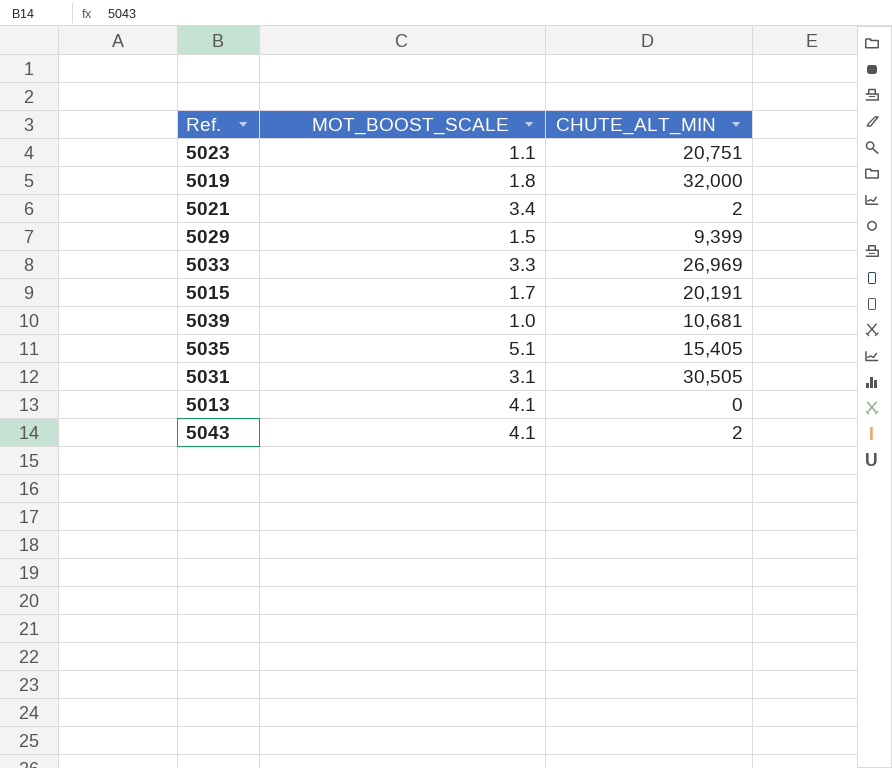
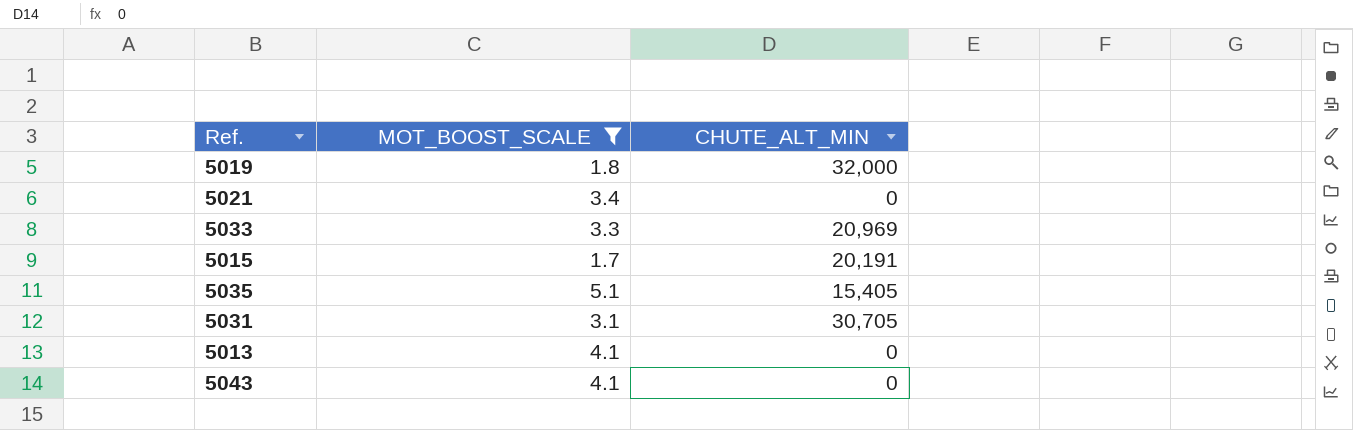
filter: none -> MOT_BOOST_SCALE >= 1.7
5021 | CHUTE_ALT_MIN: 2 -> 0
5033 | CHUTE_ALT_MIN: 26,969 -> 20,969
5031 | CHUTE_ALT_MIN: 30,505 -> 30,705
5043 | CHUTE_ALT_MIN: 2 -> 0

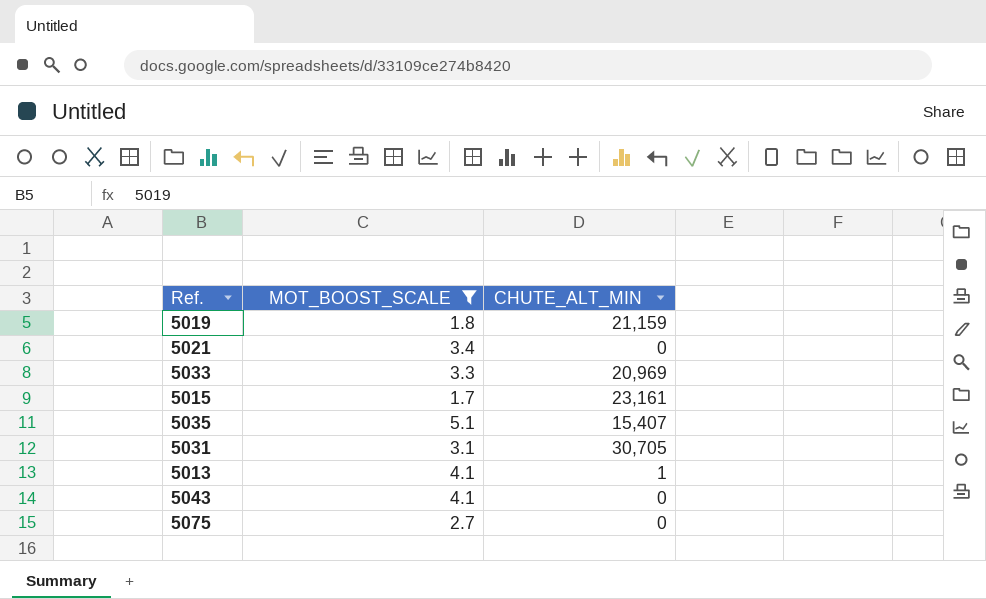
5019 | CHUTE_ALT_MIN: 32,000 -> 21,159
5015 | CHUTE_ALT_MIN: 20,191 -> 23,161
5035 | CHUTE_ALT_MIN: 15,405 -> 15,407
5013 | CHUTE_ALT_MIN: 0 -> 1
row 5075: none -> 2.7 | 0

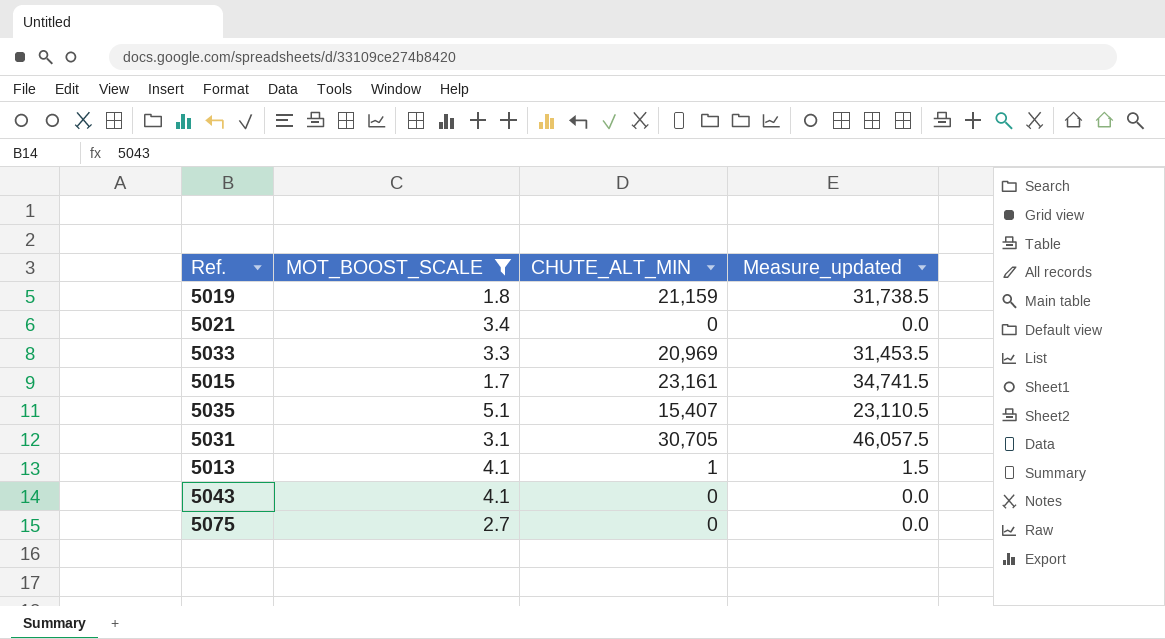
column Measure_updated | formula: none -> [CHUTE_ALT_MIN] * 1.5

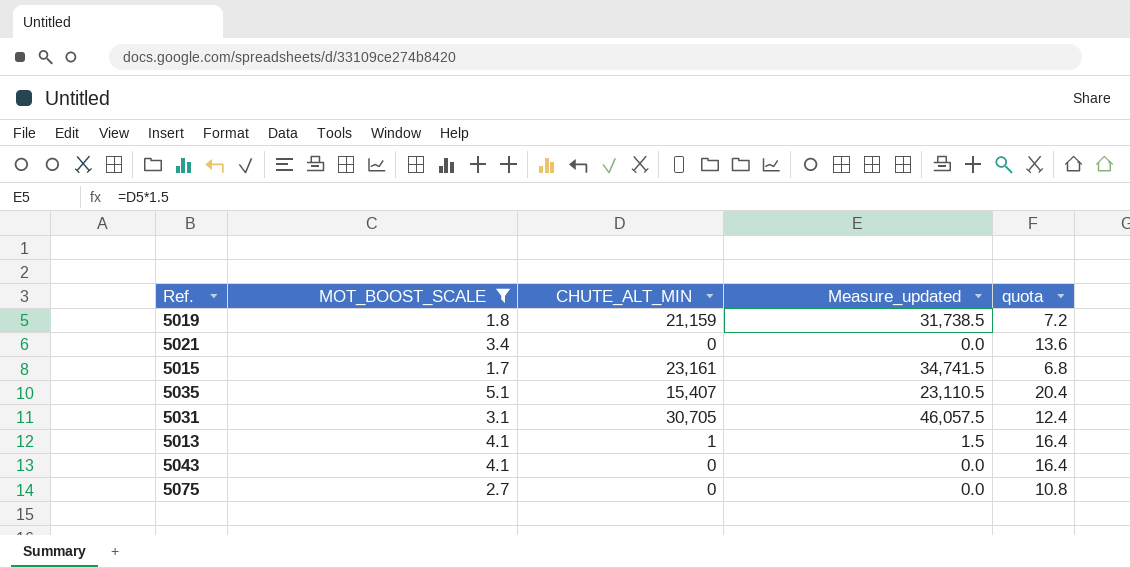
column quota | formula: none -> [MOT_BOOST_SCALE] * 4
row 5033: 3.3 | 20,969 | 31,453.5 -> none

